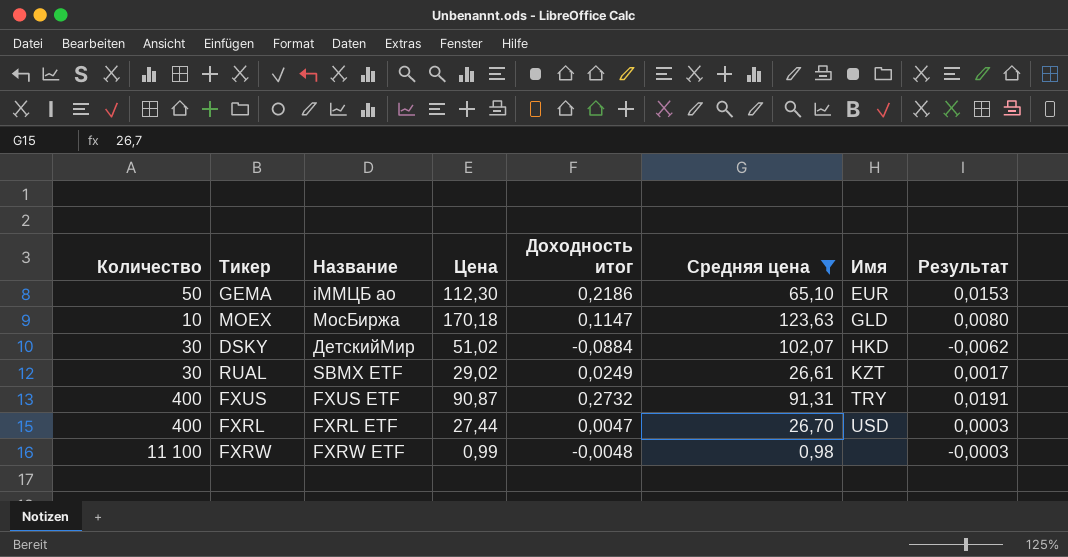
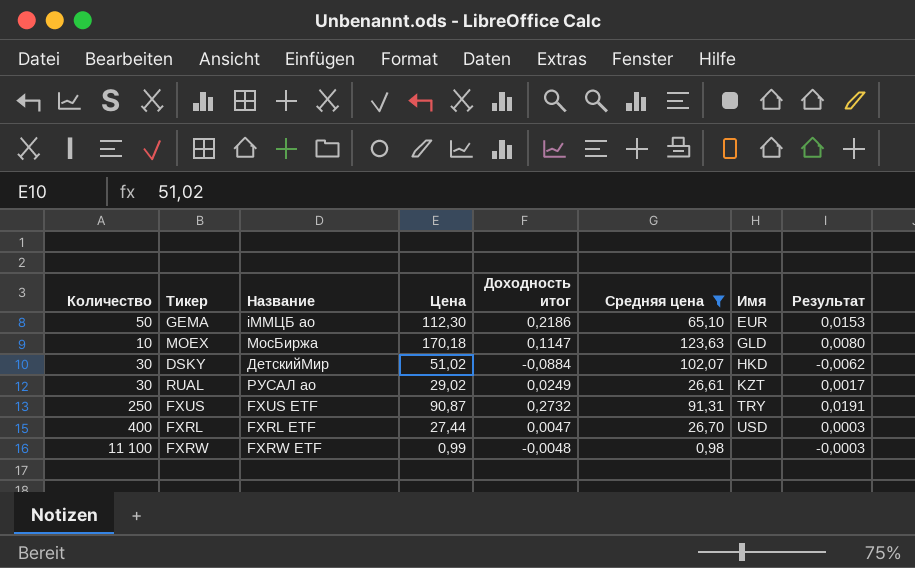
RUAL | Название: SBMX ETF -> РУСАЛ ао
FXUS | Количество: 400 -> 250

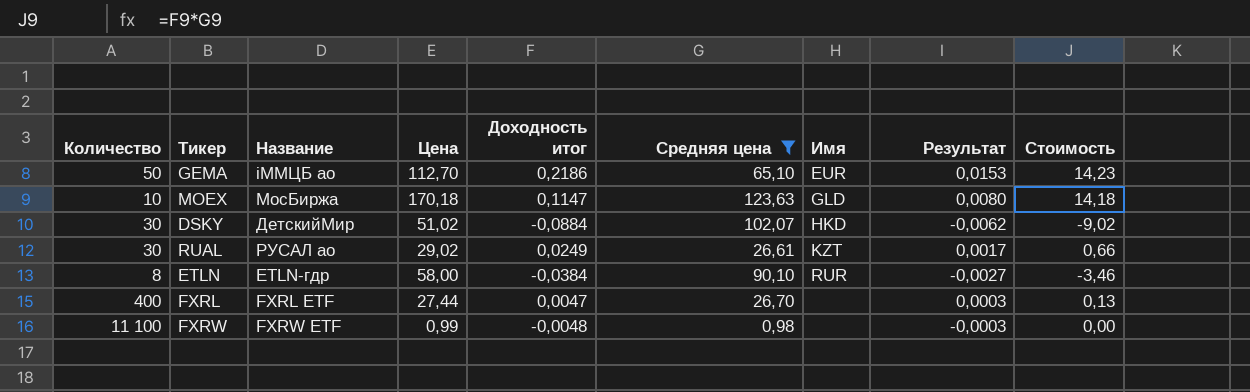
column Стоимость | formula: none -> [Доходность итог] * [Средняя цена]
row FXUS: 250 | FXUS ETF | 90,87 | 0,2732 | 91,31 | TRY | 0,0191 -> none
GEMA | Цена: 112,30 -> 112,70
row ETLN: none -> 8 | ETLN-гдр | 58,00 | -0,0384 | 90,10 | RUR | -0,0027 | -3,46
FXRL | Имя: USD -> none

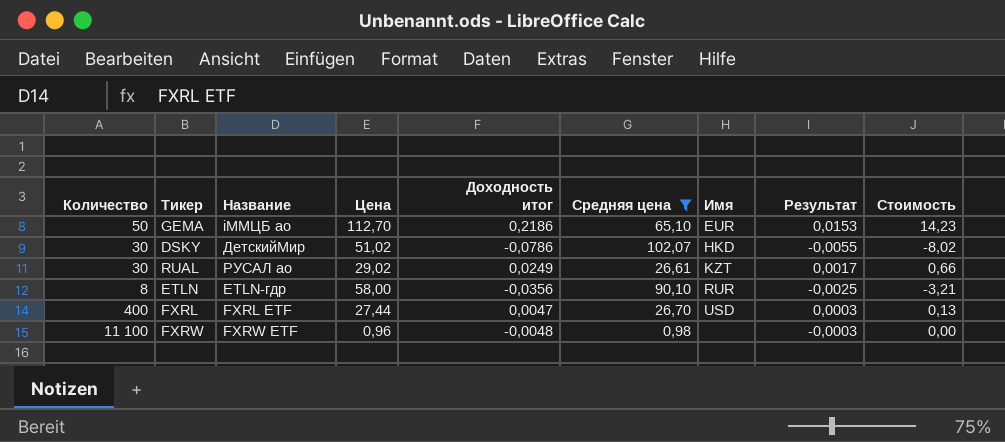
row MOEX: 10 | МосБиржа | 170,18 | 0,1147 | 123,63 | GLD | 0,0080 | 14,18 -> none
DSKY | Доходность итог: -0,0884 -> -0,0786
DSKY | Результат: -0,0062 -> -0,0055
DSKY | Стоимость: -9,02 -> -8,02
ETLN | Доходность итог: -0,0384 -> -0,0356
ETLN | Результат: -0,0027 -> -0,0025
ETLN | Стоимость: -3,46 -> -3,21
FXRL | Имя: none -> USD
FXRW | Цена: 0,99 -> 0,96

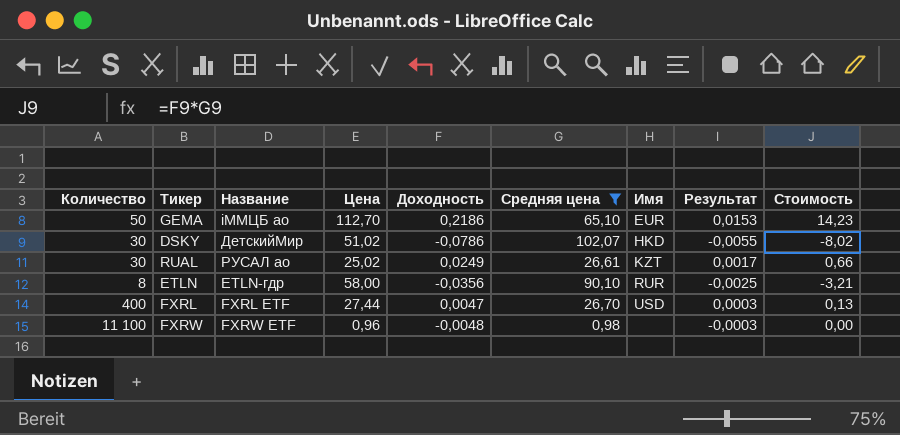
column name: Доходность итог -> Доходность
RUAL | Цена: 29,02 -> 25,02

